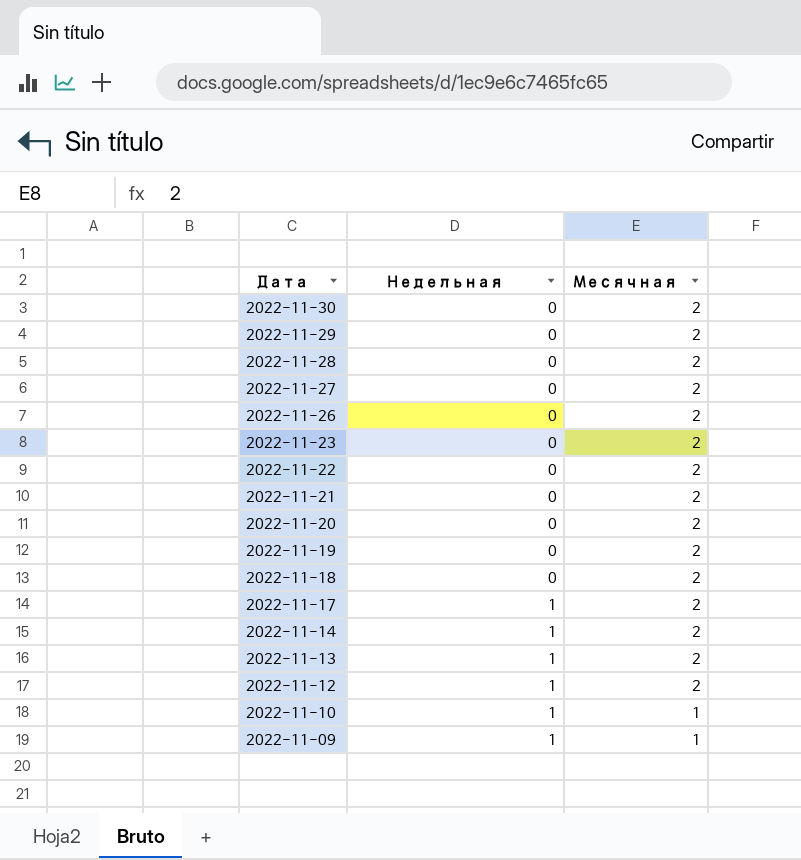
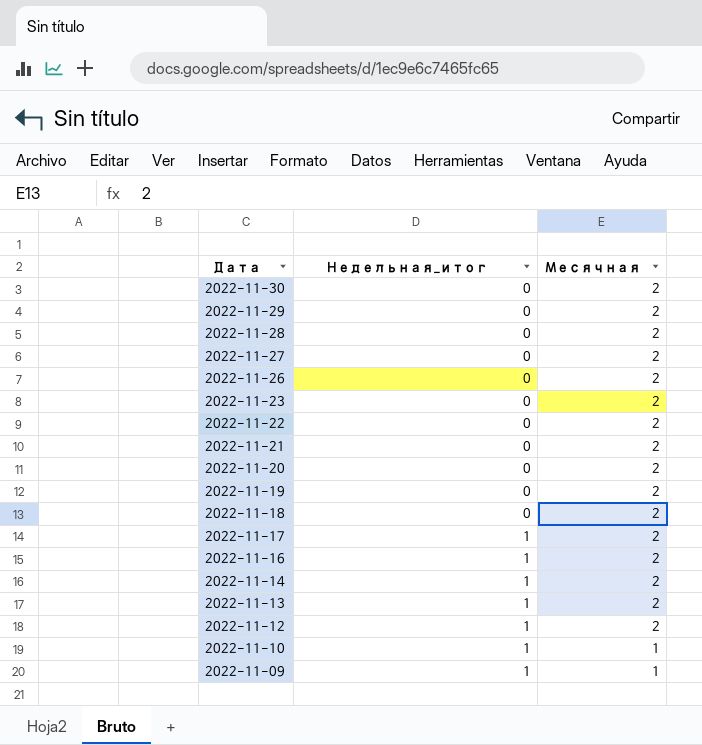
column name: Недельная -> Недельная_итог
row 2022-11-16: none -> 1 | 2

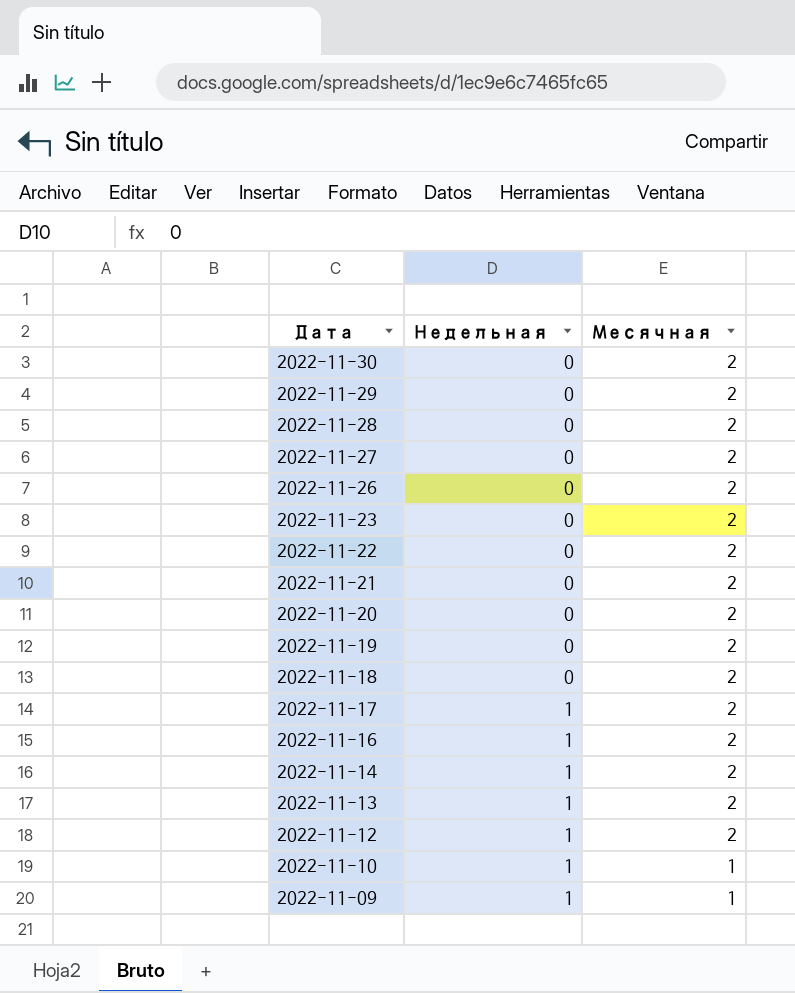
column name: Недельная_итог -> Недельная

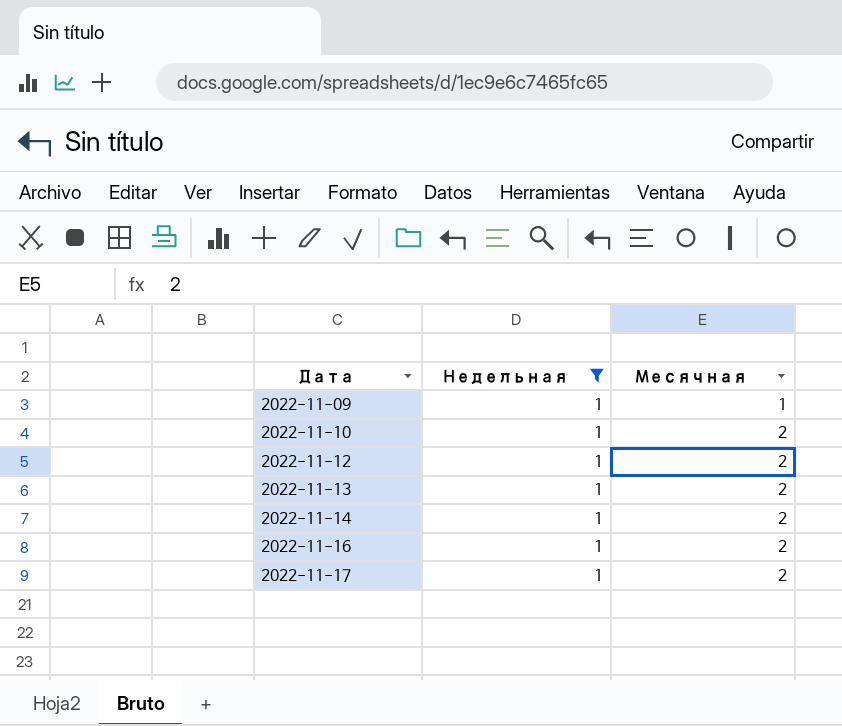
filter: none -> Недельная = 1
row order: Дата descending -> Дата ascending
2022-11-10 | Месячная: 1 -> 2

